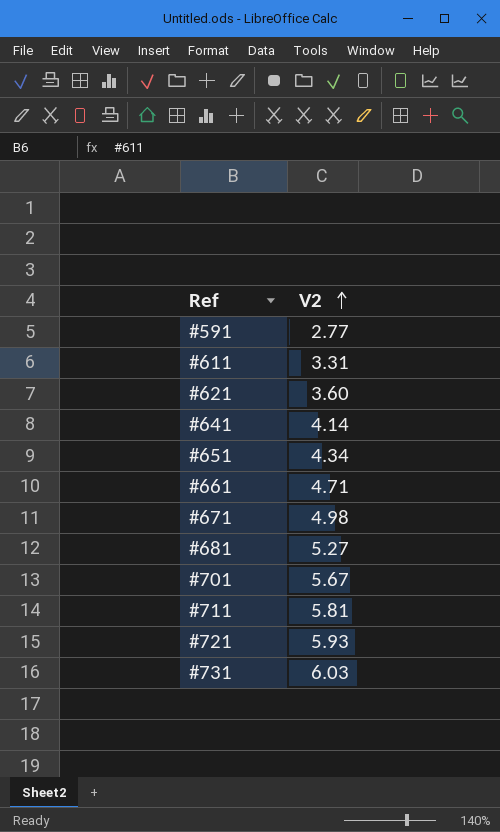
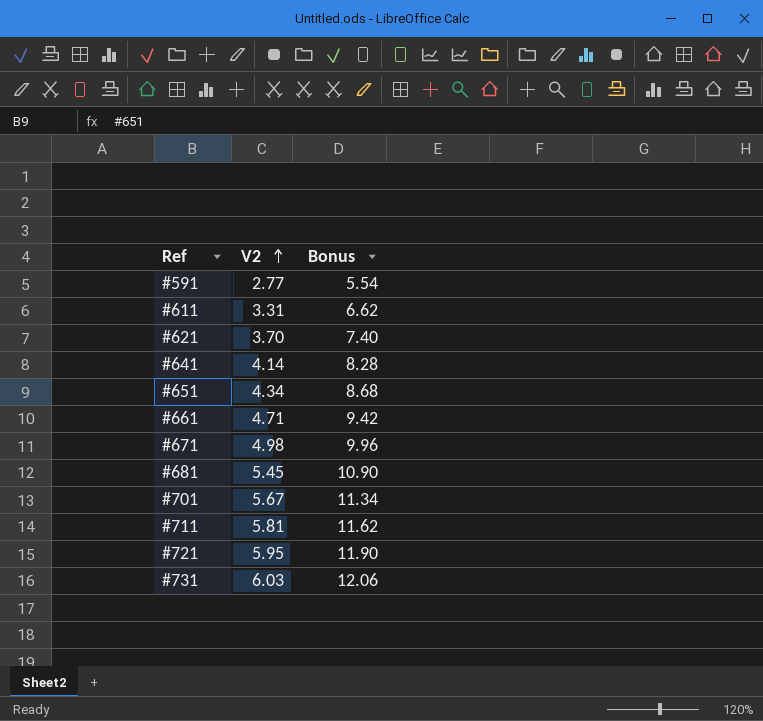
column Bonus | formula: none -> [V2] * 2
#621 | V2: 3.60 -> 3.70
#681 | V2: 5.27 -> 5.45
#721 | V2: 5.93 -> 5.95

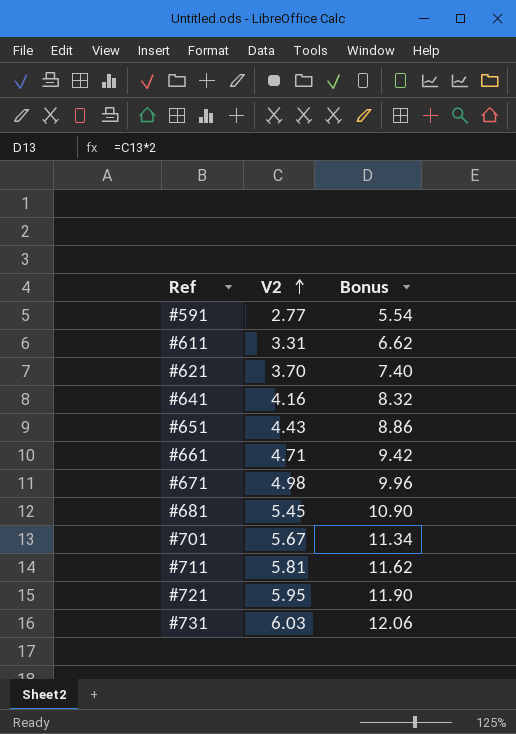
#641 | V2: 4.14 -> 4.16
#641 | Bonus: 8.28 -> 8.32
#651 | V2: 4.34 -> 4.43
#651 | Bonus: 8.68 -> 8.86

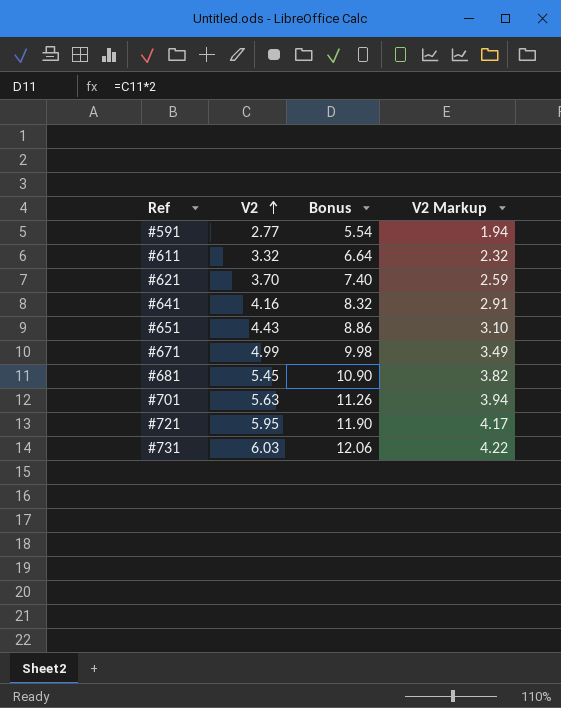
column V2 Markup | formula: none -> [V2] * 0.7
row #661: 4.71 | 9.42 -> none
row #711: 5.81 | 11.62 -> none
#611 | V2: 3.31 -> 3.32
#611 | Bonus: 6.62 -> 6.64
#671 | V2: 4.98 -> 4.99
#671 | Bonus: 9.96 -> 9.98
#701 | V2: 5.67 -> 5.63
#701 | Bonus: 11.34 -> 11.26

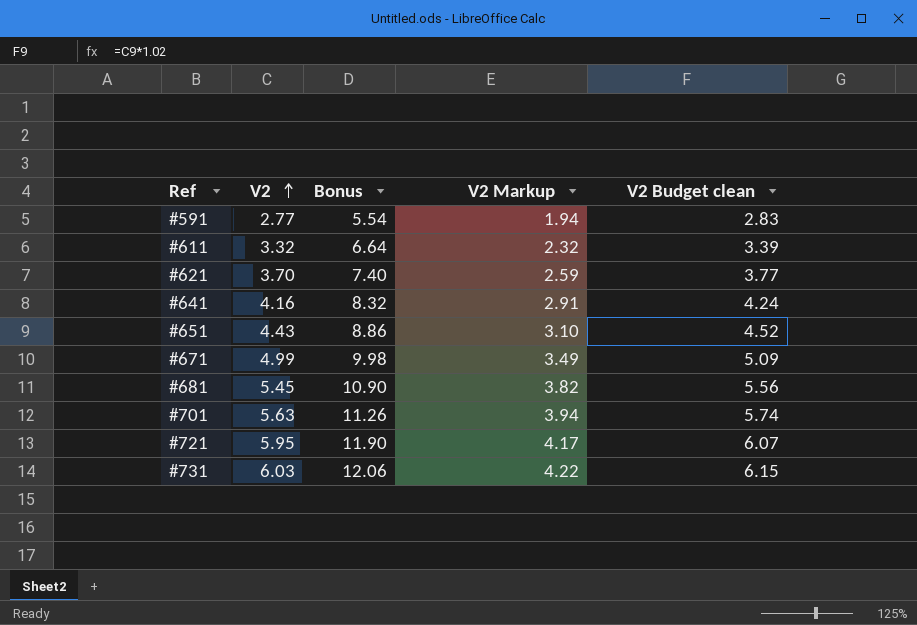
column V2 Budget clean | formula: none -> [V2] * 1.02

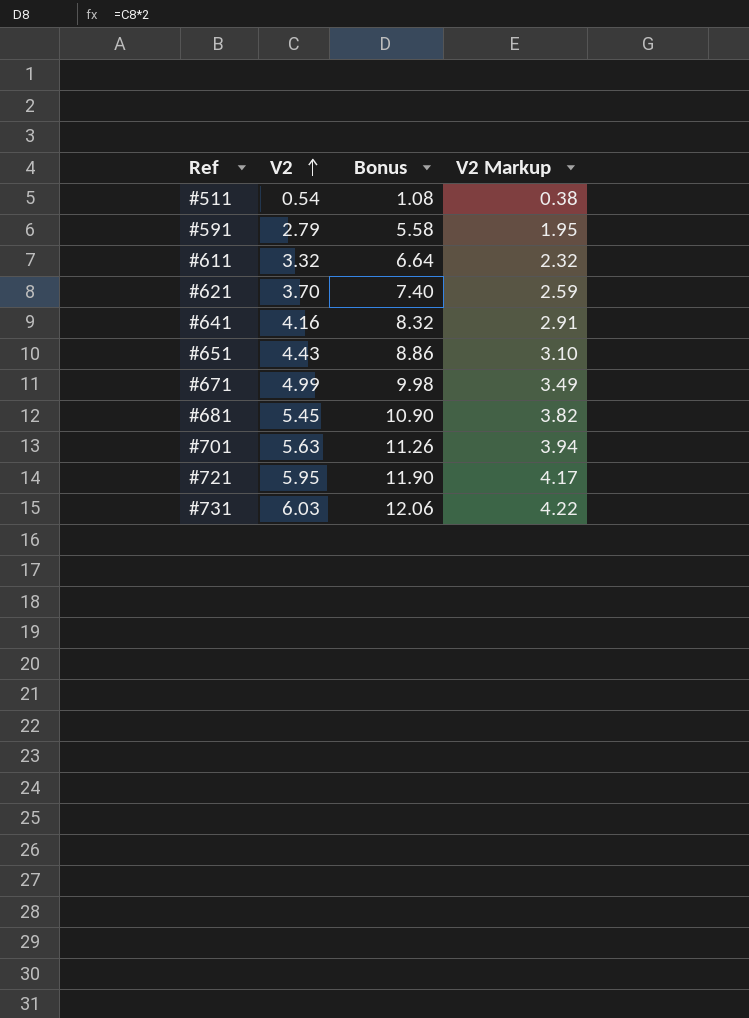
column V2 Budget clean | formula: [V2] * 1.02 -> none
row #511: none -> 0.54 | 1.08 | 0.38
#591 | V2: 2.77 -> 2.79
#591 | Bonus: 5.54 -> 5.58
#591 | V2 Markup: 1.94 -> 1.95

